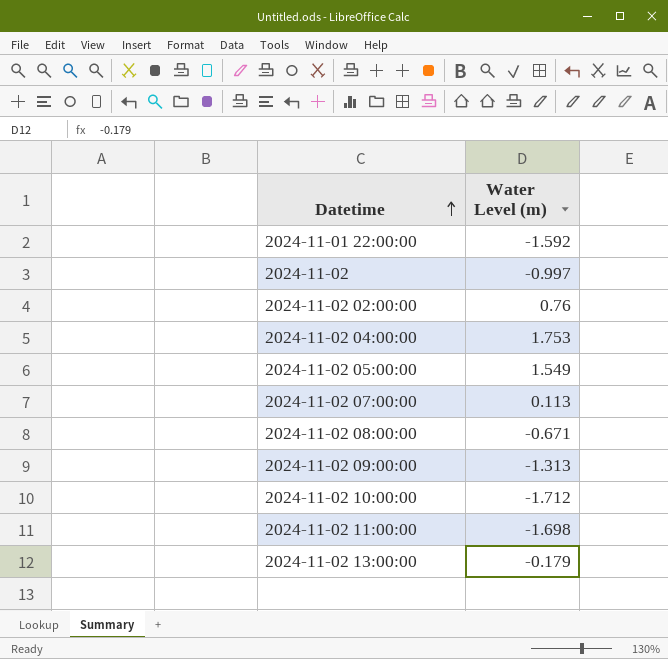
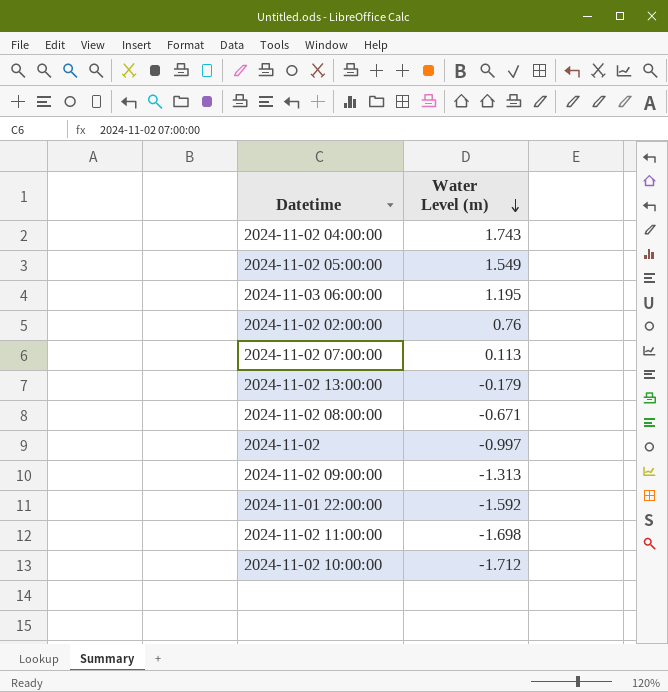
row order: Datetime ascending -> Water Level (m) descending
2024-11-02 04:00:00 | Water Level (m): 1.753 -> 1.743
row 2024-11-03 06:00:00: none -> 1.195

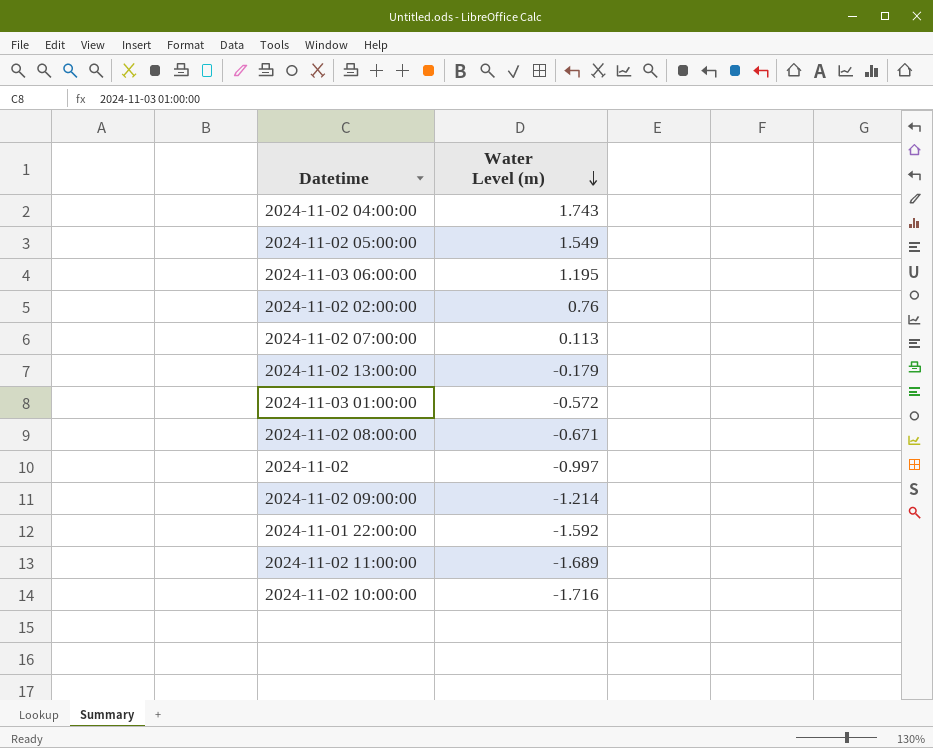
row 2024-11-03 01:00:00: none -> -0.572
2024-11-02 09:00:00 | Water Level (m): -1.313 -> -1.214
2024-11-02 11:00:00 | Water Level (m): -1.698 -> -1.689
2024-11-02 10:00:00 | Water Level (m): -1.712 -> -1.716

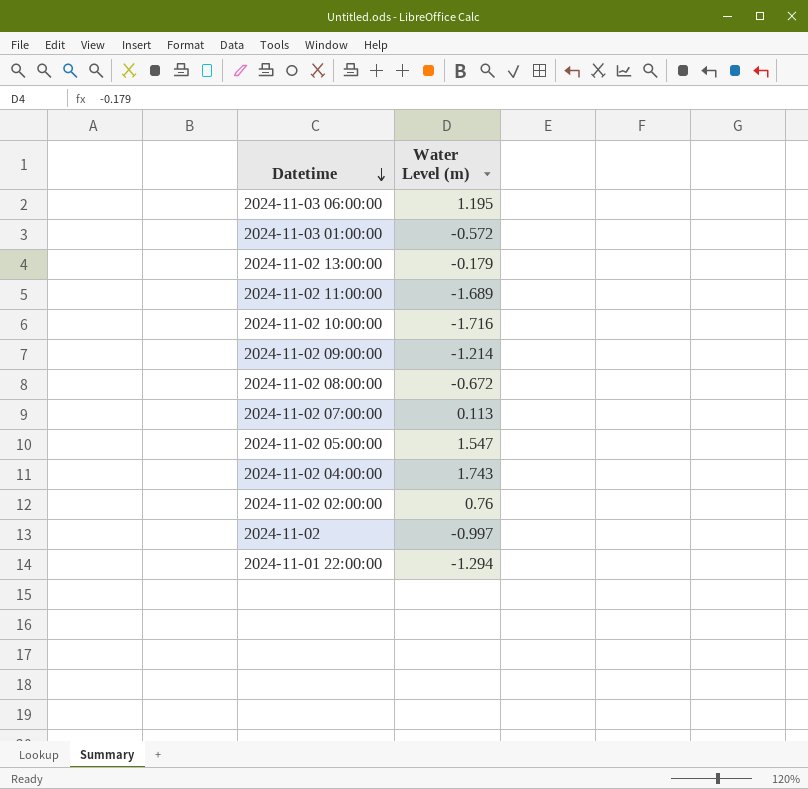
row order: Water Level (m) descending -> Datetime descending
2024-11-02 08:00:00 | Water Level (m): -0.671 -> -0.672
2024-11-02 05:00:00 | Water Level (m): 1.549 -> 1.547
2024-11-01 22:00:00 | Water Level (m): -1.592 -> -1.294

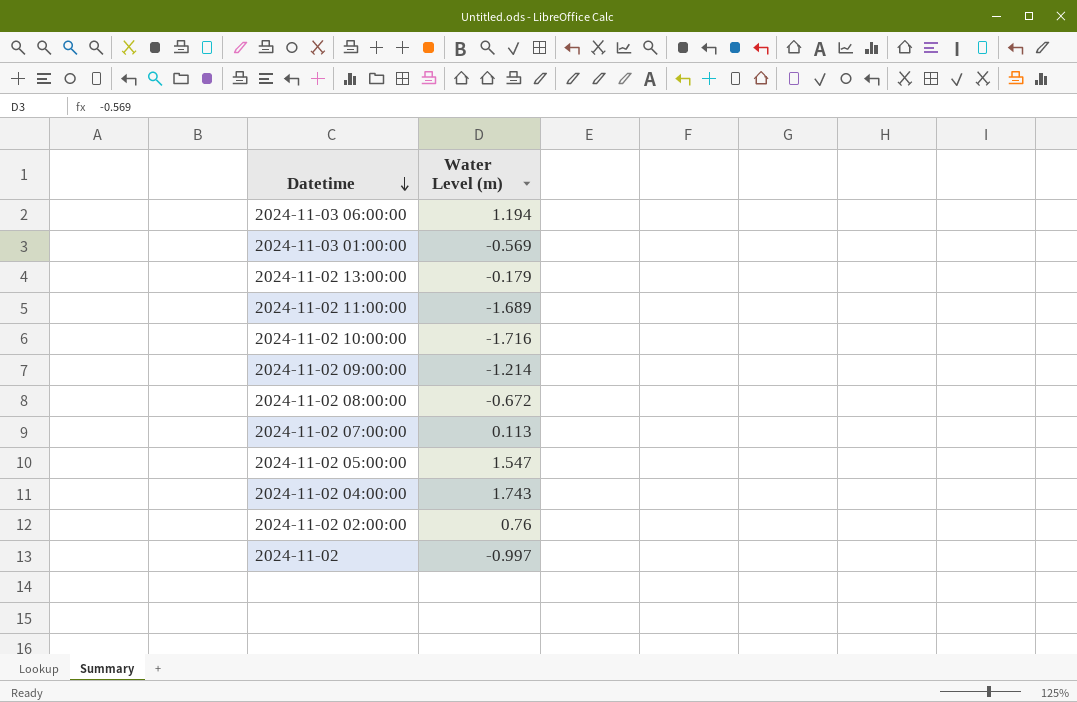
row 2024-11-01 22:00:00: -1.294 -> none
2024-11-03 06:00:00 | Water Level (m): 1.195 -> 1.194
2024-11-03 01:00:00 | Water Level (m): -0.572 -> -0.569

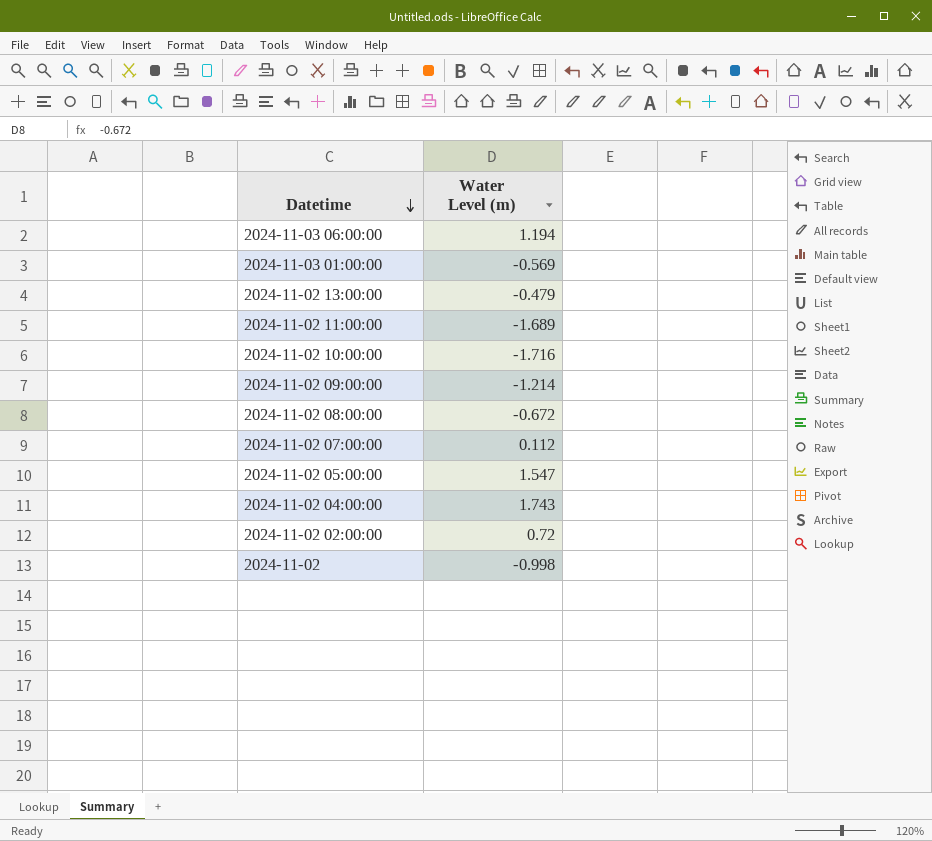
2024-11-02 13:00:00 | Water Level (m): -0.179 -> -0.479
2024-11-02 07:00:00 | Water Level (m): 0.113 -> 0.112
2024-11-02 02:00:00 | Water Level (m): 0.76 -> 0.72
2024-11-02 | Water Level (m): -0.997 -> -0.998

